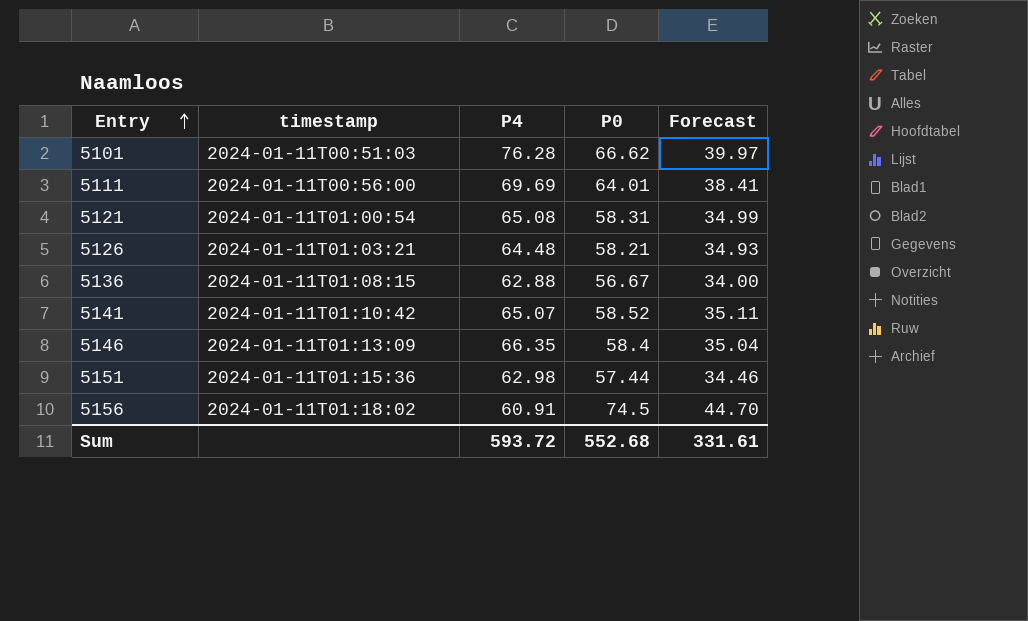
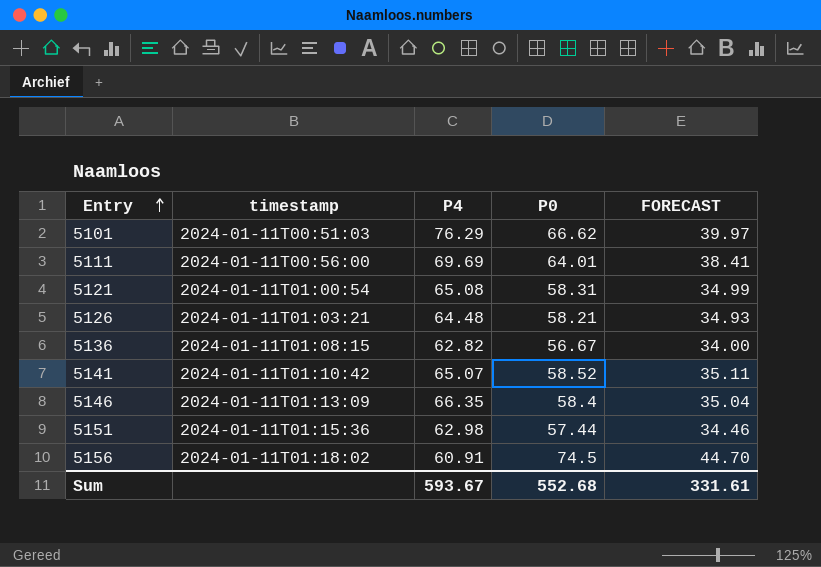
column name: Forecast -> FORECAST
5101 | P4: 76.28 -> 76.29
5136 | P4: 62.88 -> 62.82
Sum | P4: 593.72 -> 593.67

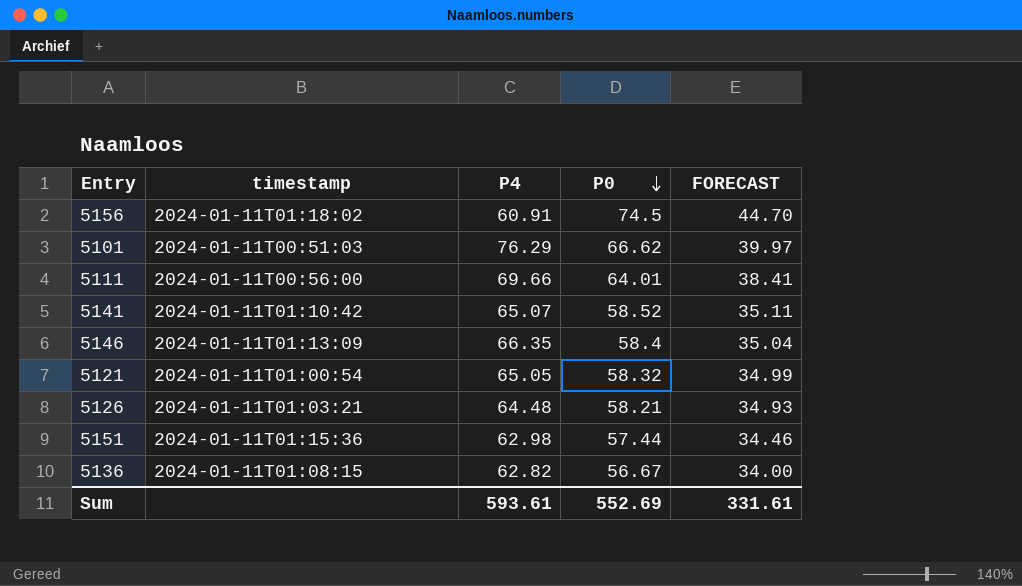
row order: Entry ascending -> P0 descending
5111 | P4: 69.69 -> 69.66
5121 | P4: 65.08 -> 65.05
5121 | P0: 58.31 -> 58.32
Sum | P4: 593.67 -> 593.61
Sum | P0: 552.68 -> 552.69

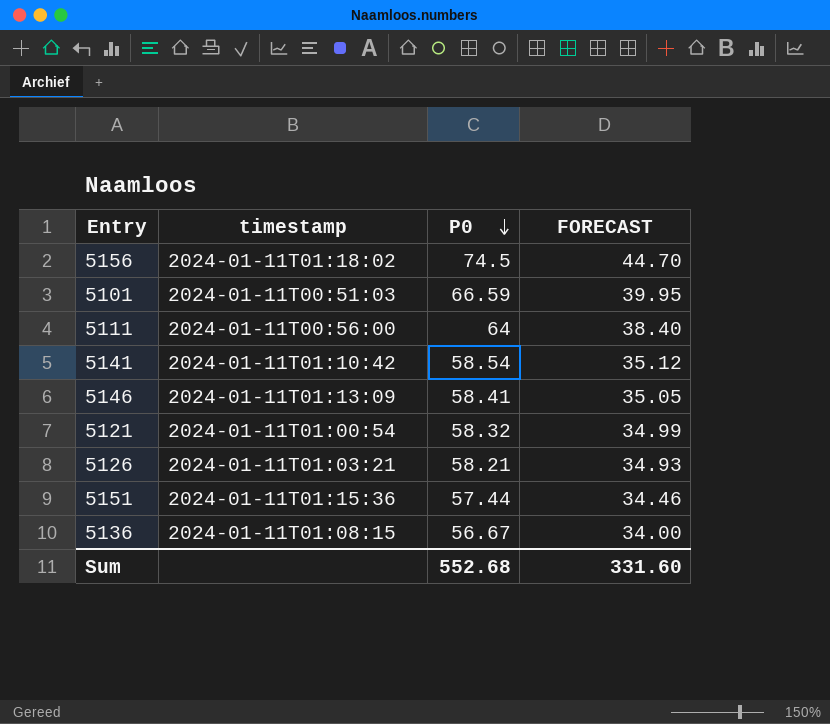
column P4 | position: 3 -> none
5101 | P0: 66.62 -> 66.59
5101 | FORECAST: 39.97 -> 39.95
5111 | P0: 64.01 -> 64
5111 | FORECAST: 38.41 -> 38.40
5141 | P0: 58.52 -> 58.54
5141 | FORECAST: 35.11 -> 35.12
5146 | P0: 58.4 -> 58.41
5146 | FORECAST: 35.04 -> 35.05
Sum | P0: 552.69 -> 552.68
Sum | FORECAST: 331.61 -> 331.60

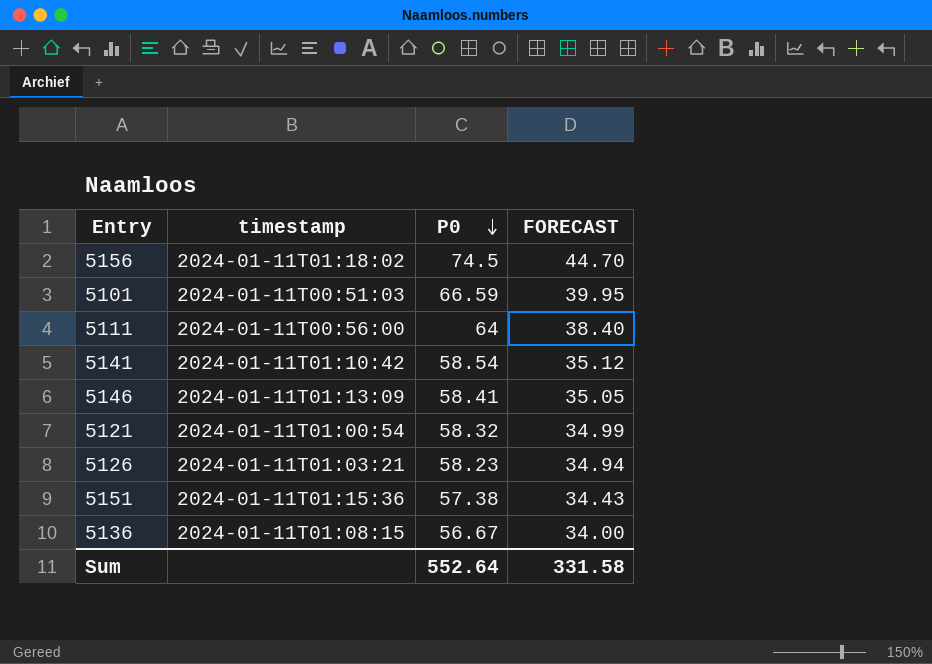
5126 | P0: 58.21 -> 58.23
5126 | FORECAST: 34.93 -> 34.94
5151 | P0: 57.44 -> 57.38
5151 | FORECAST: 34.46 -> 34.43
Sum | P0: 552.68 -> 552.64
Sum | FORECAST: 331.60 -> 331.58

